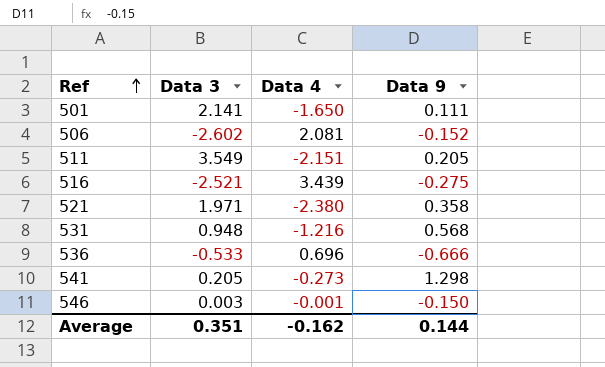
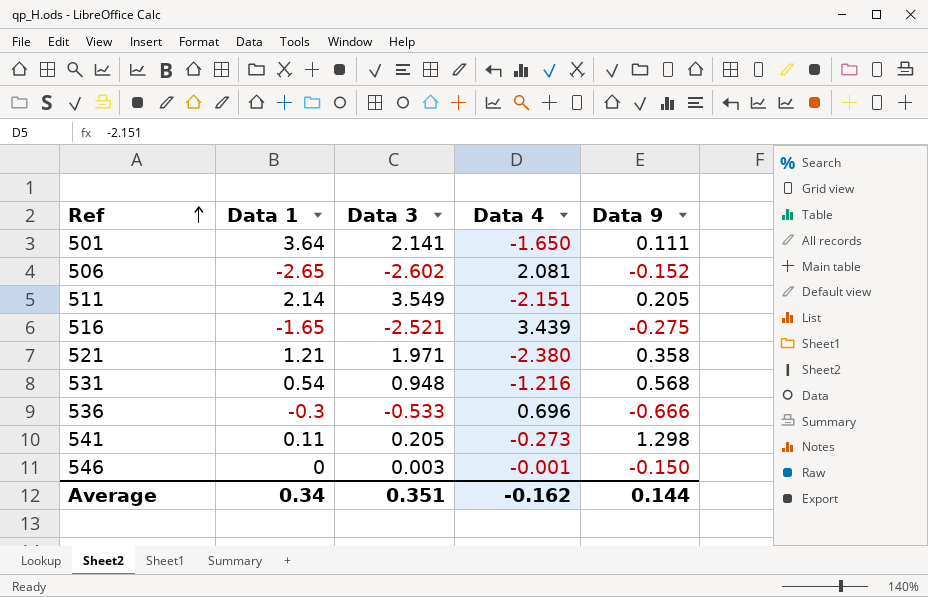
column Data 1 | position: none -> 2

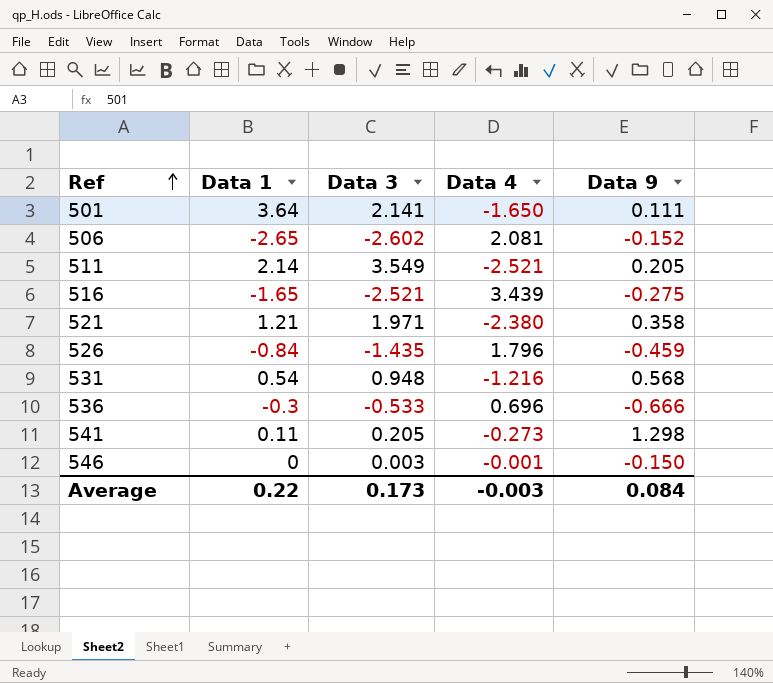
511 | Data 4: -2.151 -> -2.521
row 526: none -> -0.84 | -1.435 | 1.796 | -0.459
Average | Data 1: 0.34 -> 0.22
Average | Data 3: 0.351 -> 0.173
Average | Data 4: -0.162 -> -0.003
Average | Data 9: 0.144 -> 0.084

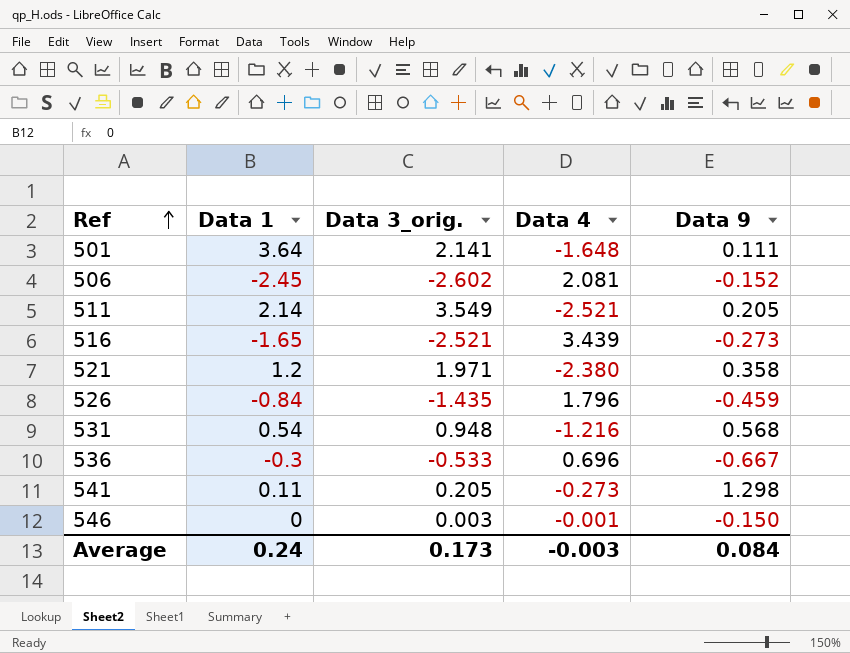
column name: Data 3 -> Data 3_orig.
501 | Data 4: -1.650 -> -1.648
506 | Data 1: -2.65 -> -2.45
516 | Data 9: -0.275 -> -0.273
521 | Data 1: 1.21 -> 1.2
536 | Data 9: -0.666 -> -0.667
Average | Data 1: 0.22 -> 0.24

